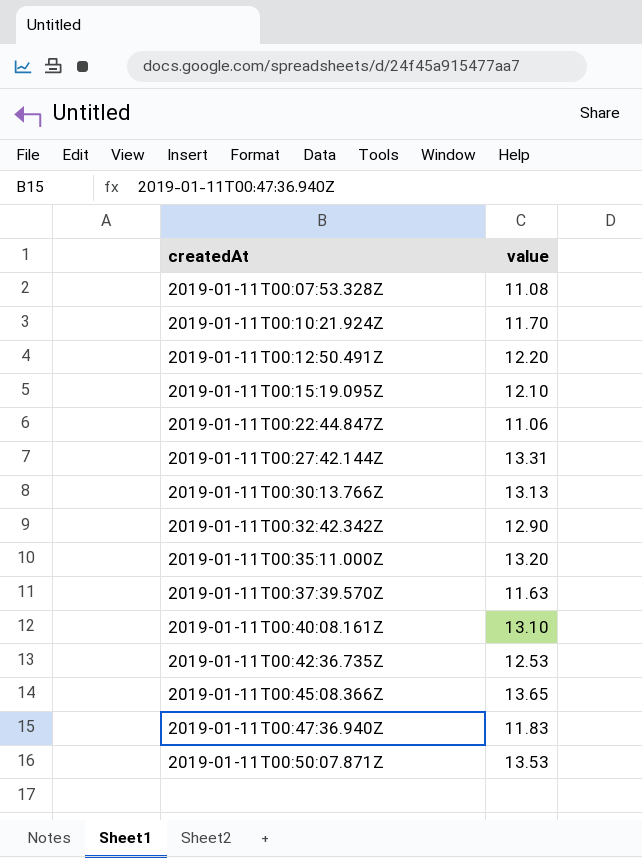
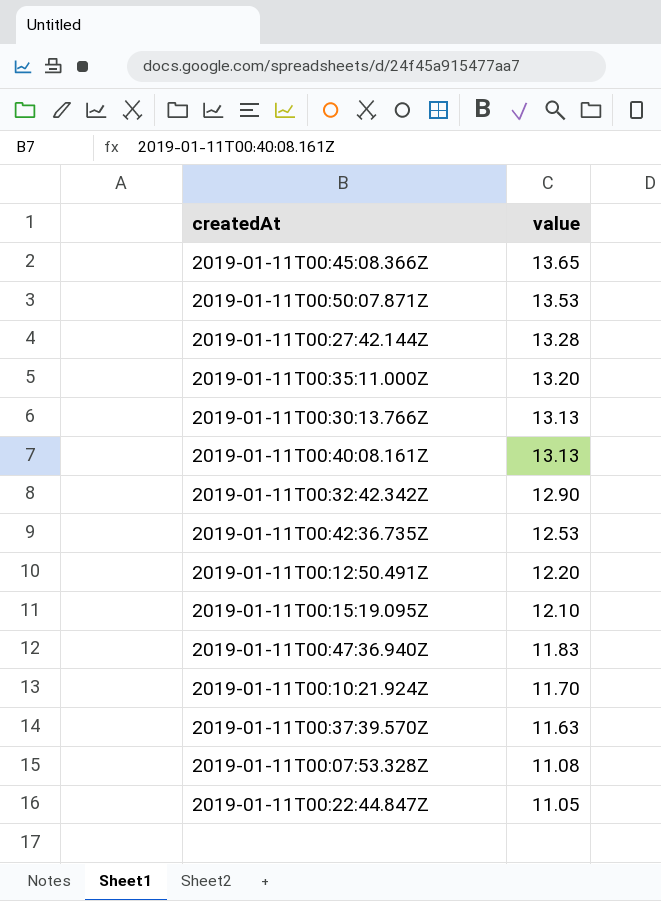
row order: createdAt ascending -> value descending
2019-01-11T00:27:42.144Z | value: 13.31 -> 13.28
2019-01-11T00:40:08.161Z | value: 13.10 -> 13.13
2019-01-11T00:22:44.847Z | value: 11.06 -> 11.05

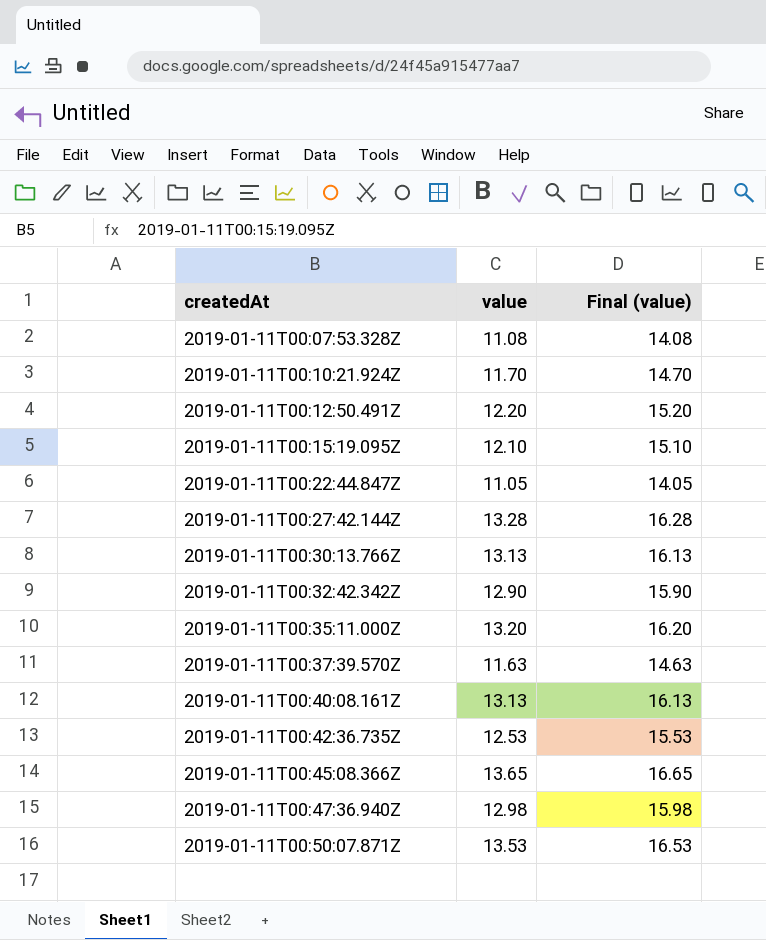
row order: value descending -> createdAt ascending
column Final (value) | formula: none -> [value] + 3
2019-01-11T00:47:36.940Z | value: 11.83 -> 12.98

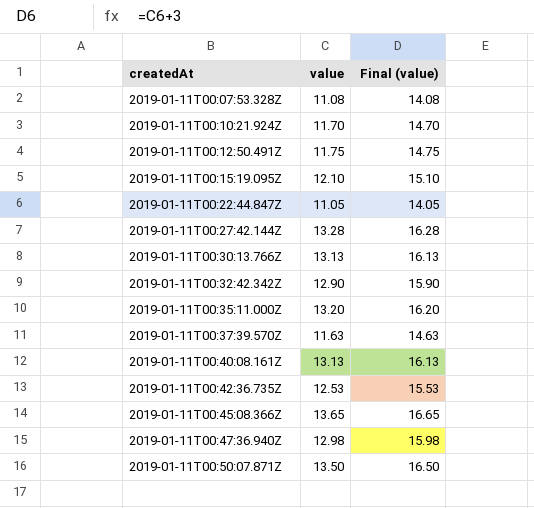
2019-01-11T00:12:50.491Z | value: 12.20 -> 11.75
2019-01-11T00:12:50.491Z | Final (value): 15.20 -> 14.75
2019-01-11T00:50:07.871Z | value: 13.53 -> 13.50
2019-01-11T00:50:07.871Z | Final (value): 16.53 -> 16.50

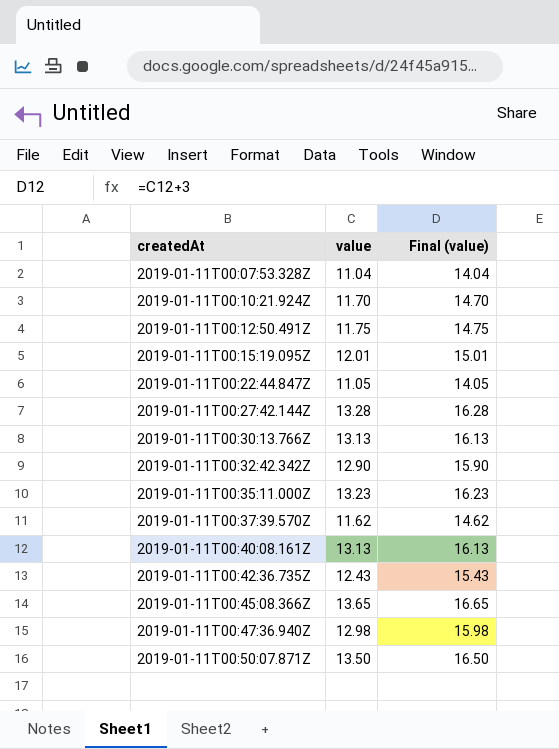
2019-01-11T00:07:53.328Z | value: 11.08 -> 11.04
2019-01-11T00:07:53.328Z | Final (value): 14.08 -> 14.04
2019-01-11T00:15:19.095Z | value: 12.10 -> 12.01
2019-01-11T00:15:19.095Z | Final (value): 15.10 -> 15.01
2019-01-11T00:35:11.000Z | value: 13.20 -> 13.23
2019-01-11T00:35:11.000Z | Final (value): 16.20 -> 16.23
2019-01-11T00:37:39.570Z | value: 11.63 -> 11.62
2019-01-11T00:37:39.570Z | Final (value): 14.63 -> 14.62
2019-01-11T00:42:36.735Z | value: 12.53 -> 12.43
2019-01-11T00:42:36.735Z | Final (value): 15.53 -> 15.43

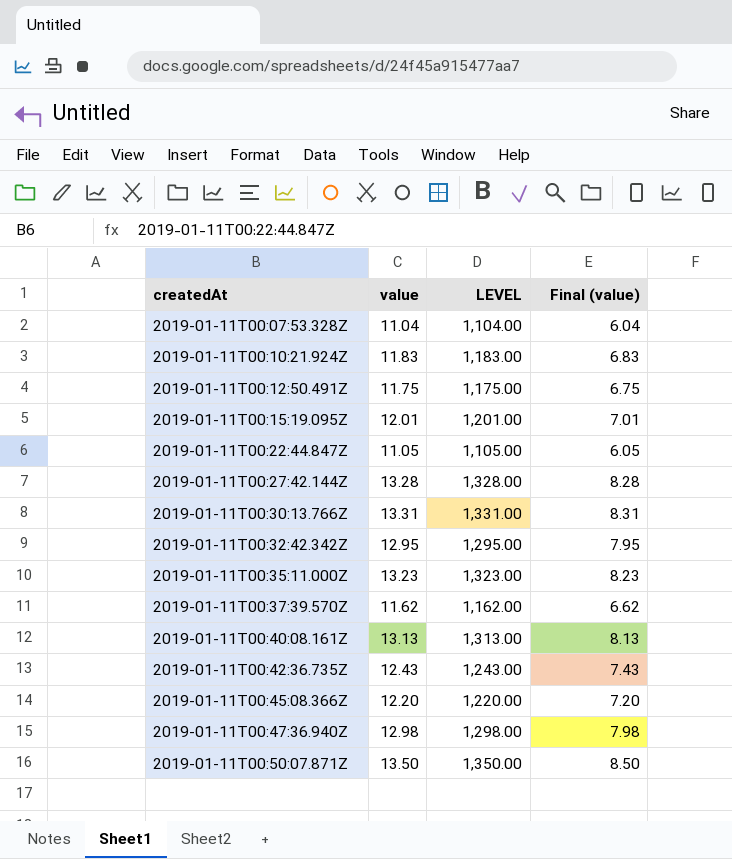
column LEVEL | formula: none -> [value] * 100
column Final (value) | formula: [value] + 3 -> [value] - 5
2019-01-11T00:10:21.924Z | value: 11.70 -> 11.83
2019-01-11T00:30:13.766Z | value: 13.13 -> 13.31
2019-01-11T00:32:42.342Z | value: 12.90 -> 12.95
2019-01-11T00:45:08.366Z | value: 13.65 -> 12.20

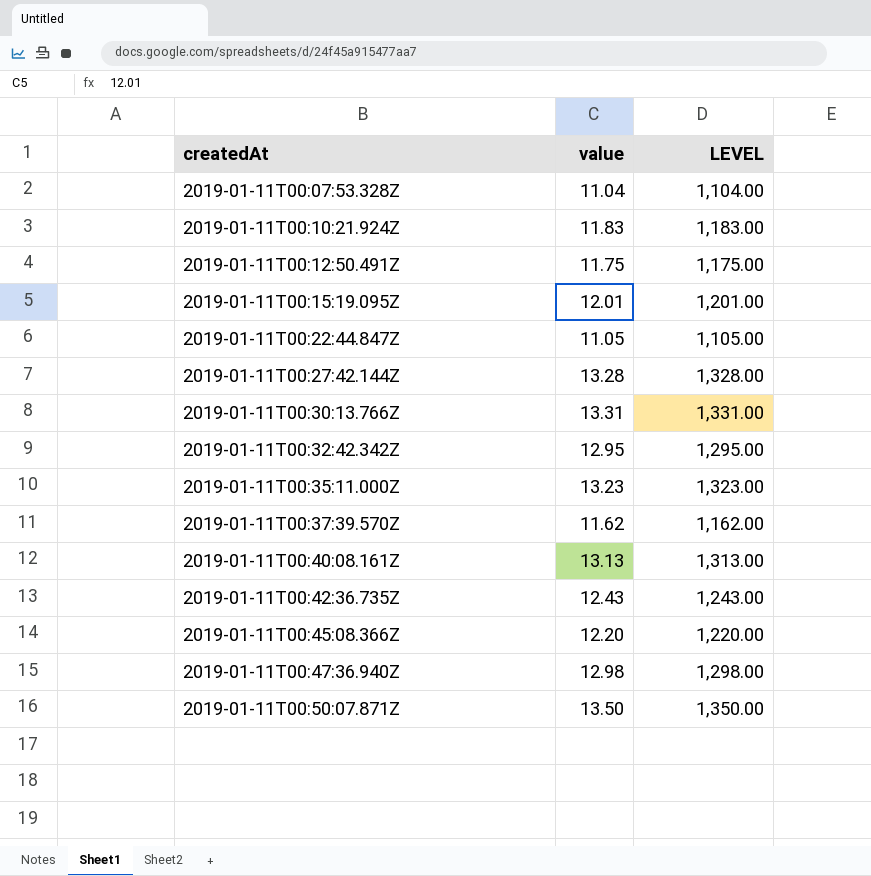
column Final (value) | formula: [value] - 5 -> none

